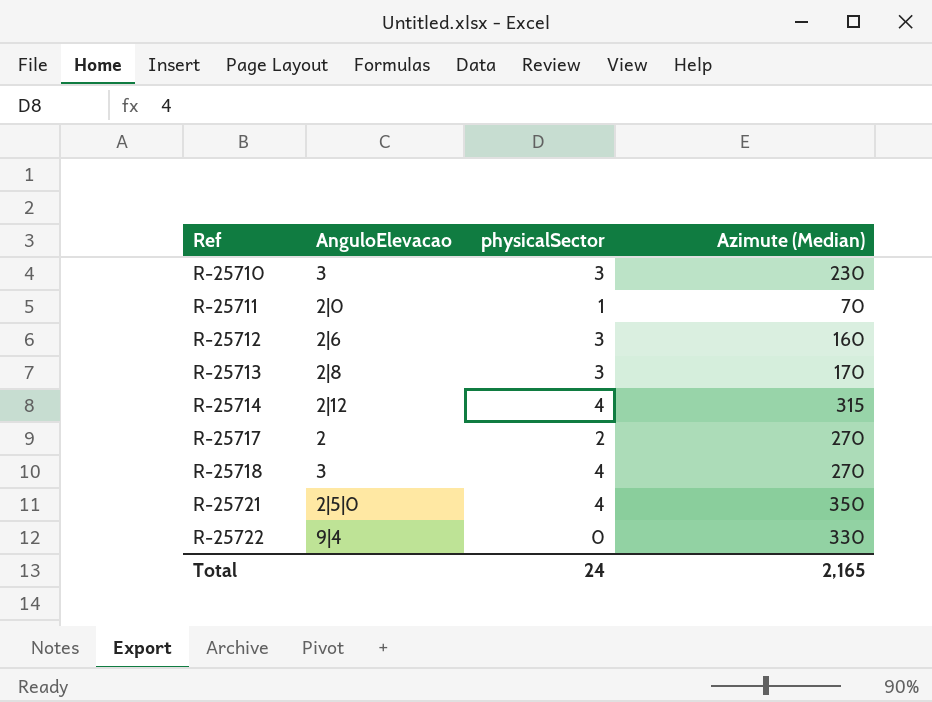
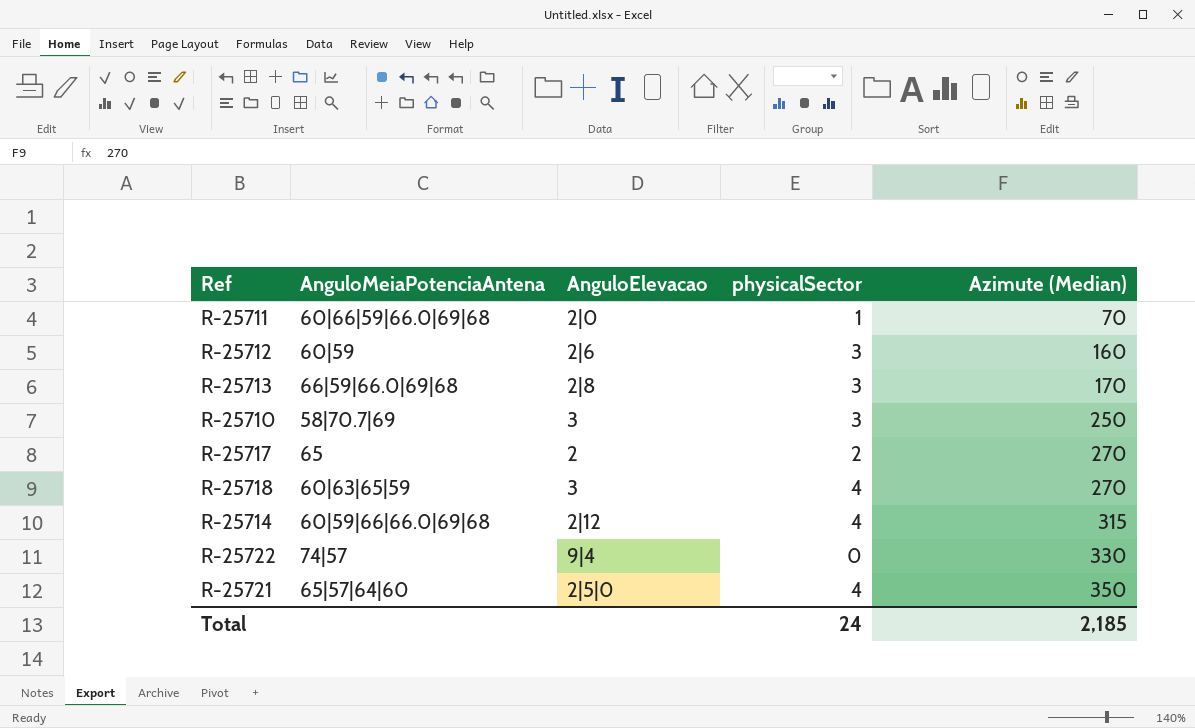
row order: Ref ascending -> Azimute (Median) ascending
column AnguloMeiaPotenciaAntena | position: none -> 2
R-25710 | Azimute (Median): 230 -> 250
Total | Azimute (Median): 2,165 -> 2,185

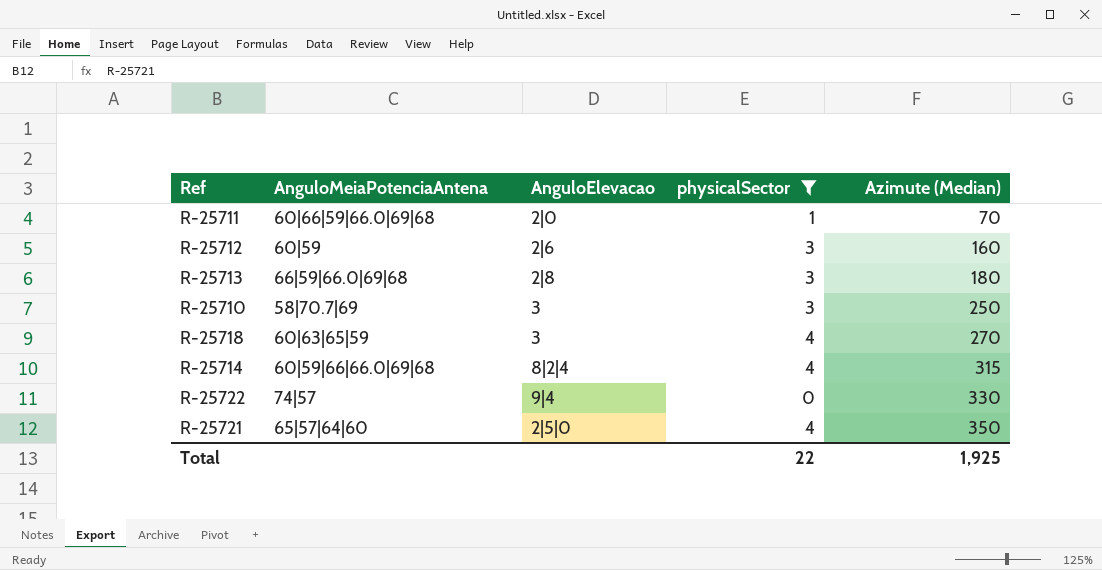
filter: none -> physicalSector != 2
R-25713 | Azimute (Median): 170 -> 180
R-25714 | AnguloElevacao: 2|12 -> 8|2|4
Total | physicalSector: 24 -> 22
Total | Azimute (Median): 2,185 -> 1,925

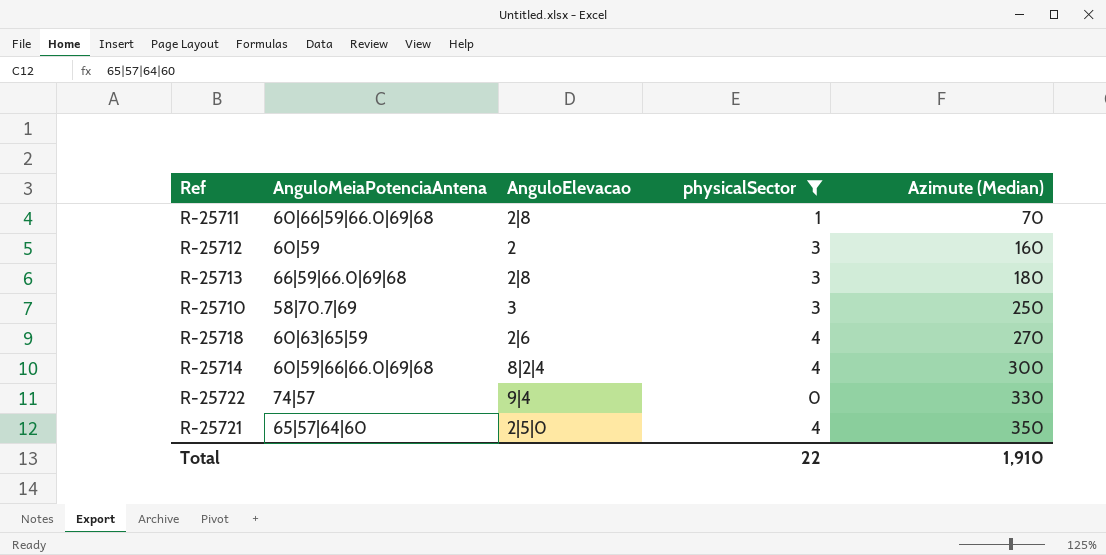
R-25711 | AnguloElevacao: 2|0 -> 2|8
R-25712 | AnguloElevacao: 2|6 -> 2
R-25718 | AnguloElevacao: 3 -> 2|6
R-25714 | Azimute (Median): 315 -> 300
Total | Azimute (Median): 1,925 -> 1,910

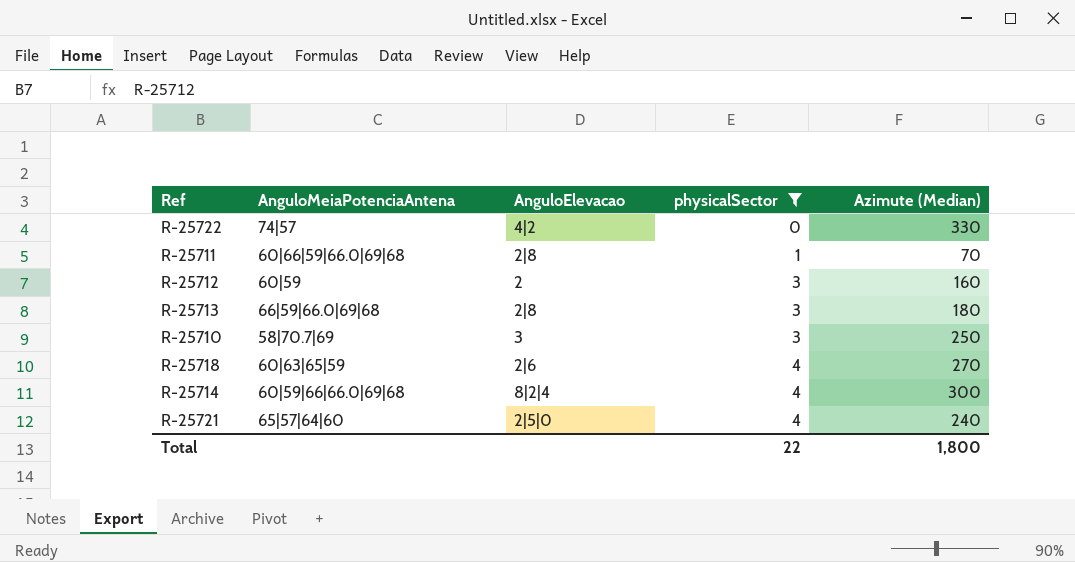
row order: Azimute (Median) ascending -> physicalSector ascending
R-25722 | AnguloElevacao: 9|4 -> 4|2
R-25721 | Azimute (Median): 350 -> 240
Total | Azimute (Median): 1,910 -> 1,800

